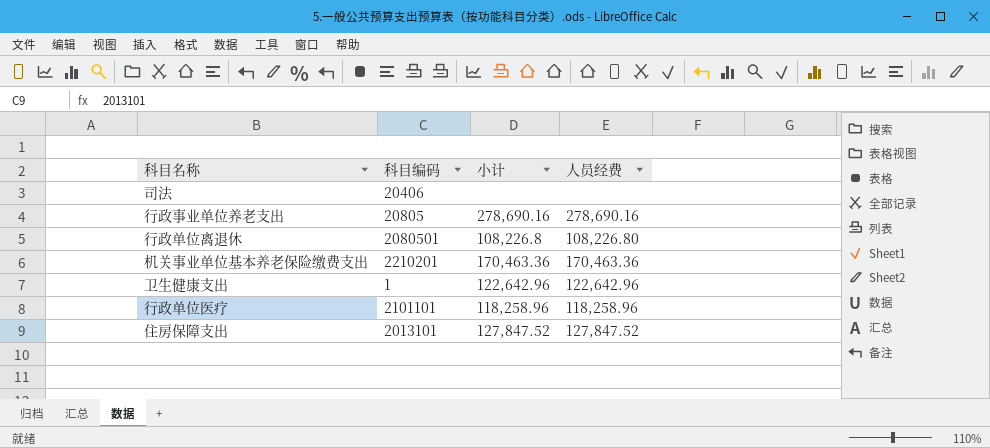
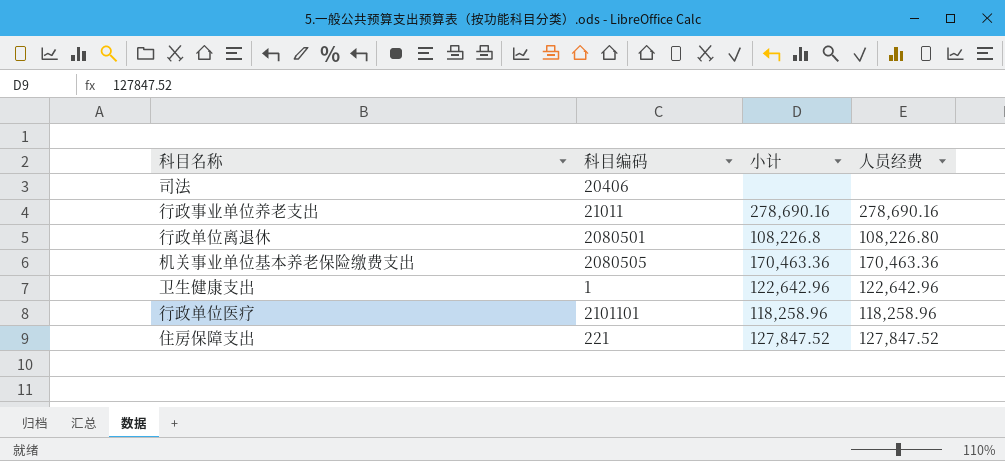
行政事业单位养老支出 | 科目编码: 20805 -> 21011
机关事业单位基本养老保险缴费支出 | 科目编码: 2210201 -> 2080505
住房保障支出 | 科目编码: 2013101 -> 221

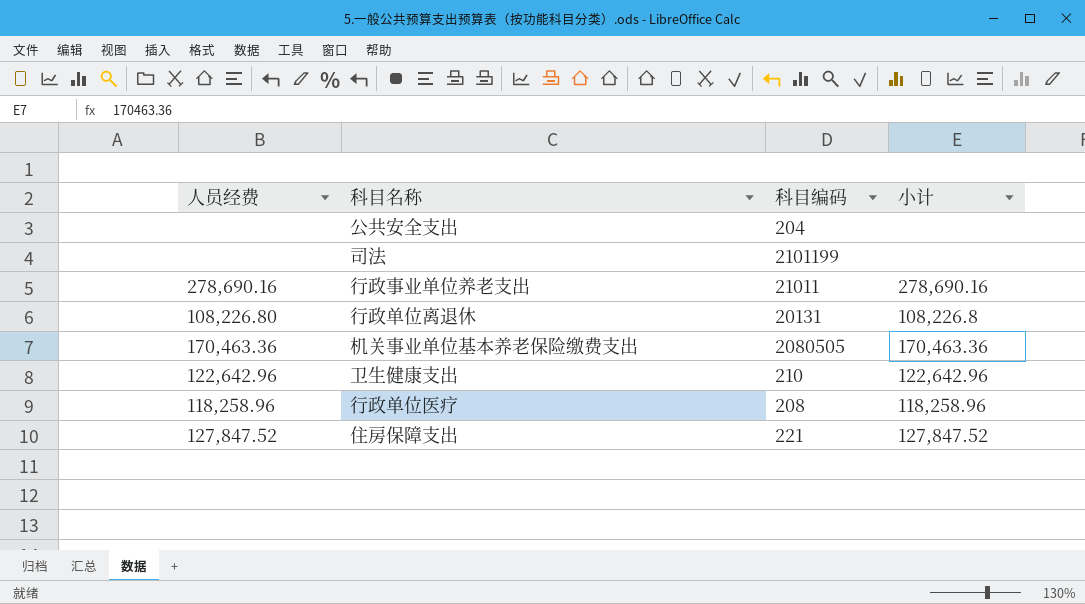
column 人员经费 | position: 4 -> 1
row 公共安全支出: none -> none | 204 | none
司法 | 科目编码: 20406 -> 2101199
行政单位离退休 | 科目编码: 2080501 -> 20131
卫生健康支出 | 科目编码: 1 -> 210
行政单位医疗 | 科目编码: 2101101 -> 208

